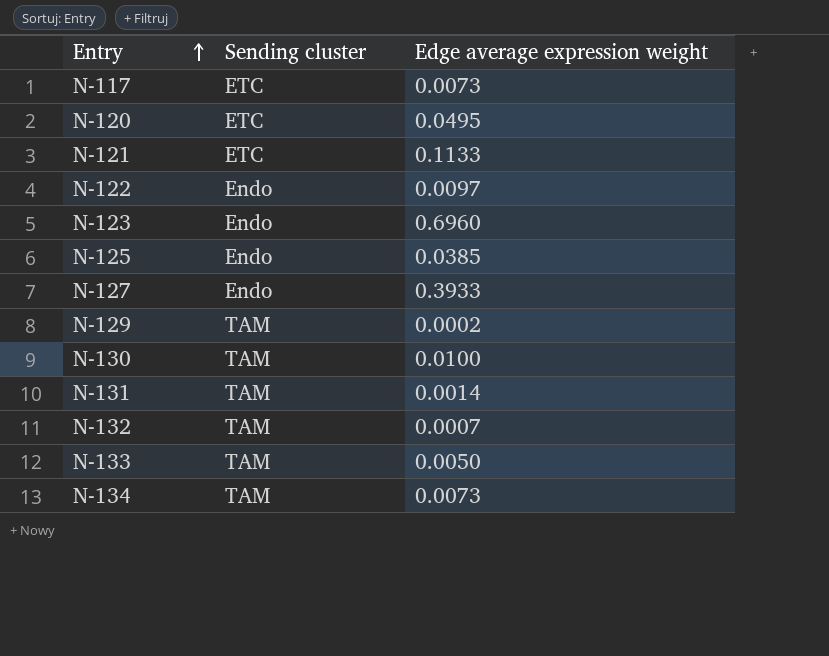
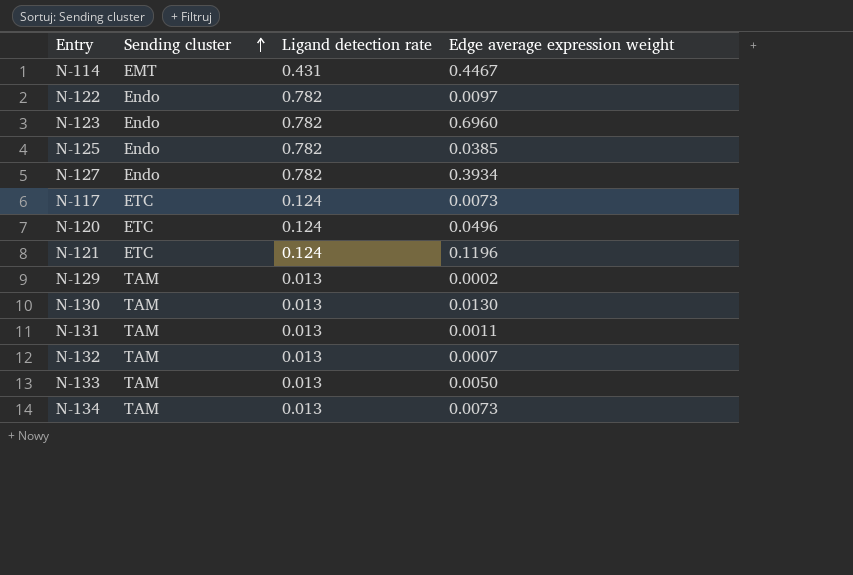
row order: Entry ascending -> Sending cluster ascending
column Ligand detection rate | position: none -> 3
row N-114: none -> EMT | 0.431 | 0.4467
N-127 | Edge average expression weight: 0.3933 -> 0.3934
N-120 | Edge average expression weight: 0.0495 -> 0.0496
N-121 | Edge average expression weight: 0.1133 -> 0.1196
N-130 | Edge average expression weight: 0.0100 -> 0.0130
N-131 | Edge average expression weight: 0.0014 -> 0.0011

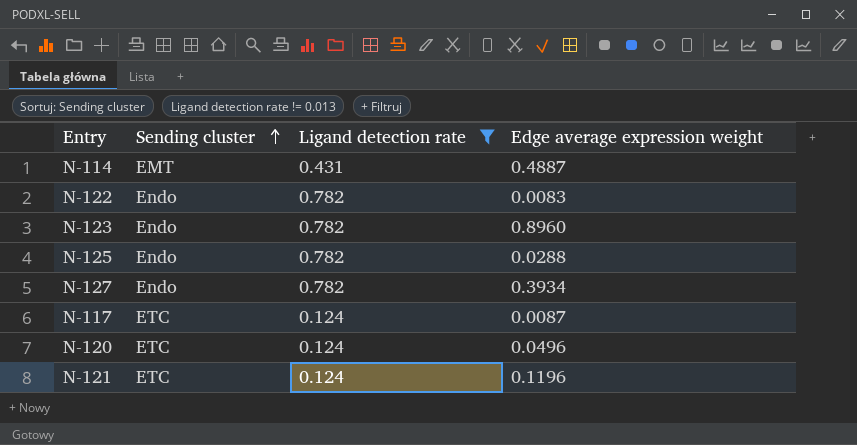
filter: none -> Ligand detection rate != 0.013
N-114 | Edge average expression weight: 0.4467 -> 0.4887
N-122 | Edge average expression weight: 0.0097 -> 0.0083
N-123 | Edge average expression weight: 0.6960 -> 0.8960
N-125 | Edge average expression weight: 0.0385 -> 0.0288
N-117 | Edge average expression weight: 0.0073 -> 0.0087

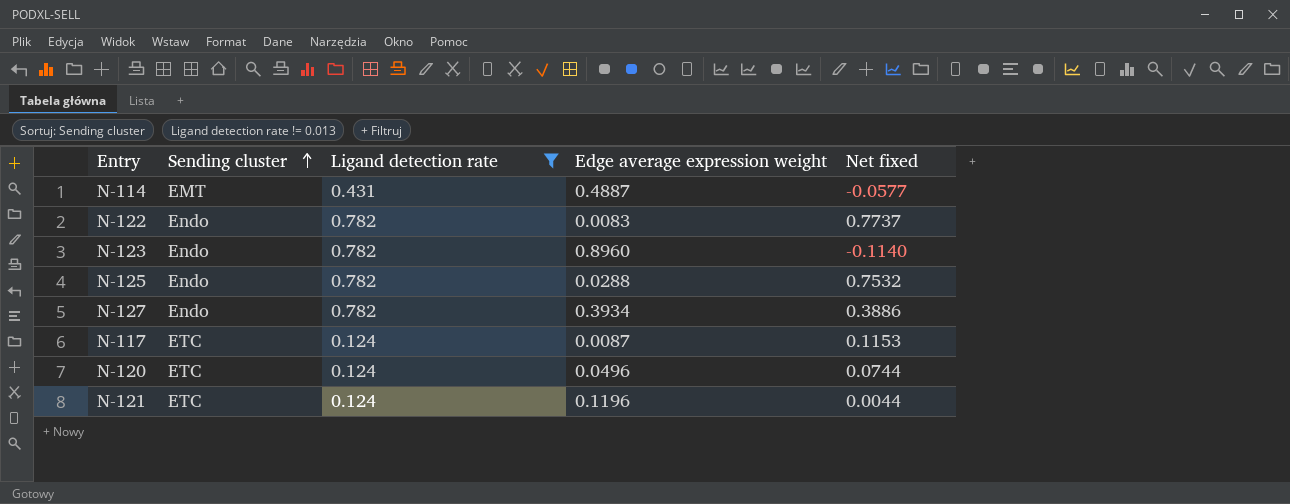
column Net fixed | formula: none -> [Ligand detection rate] - [Edge average expression weight]

